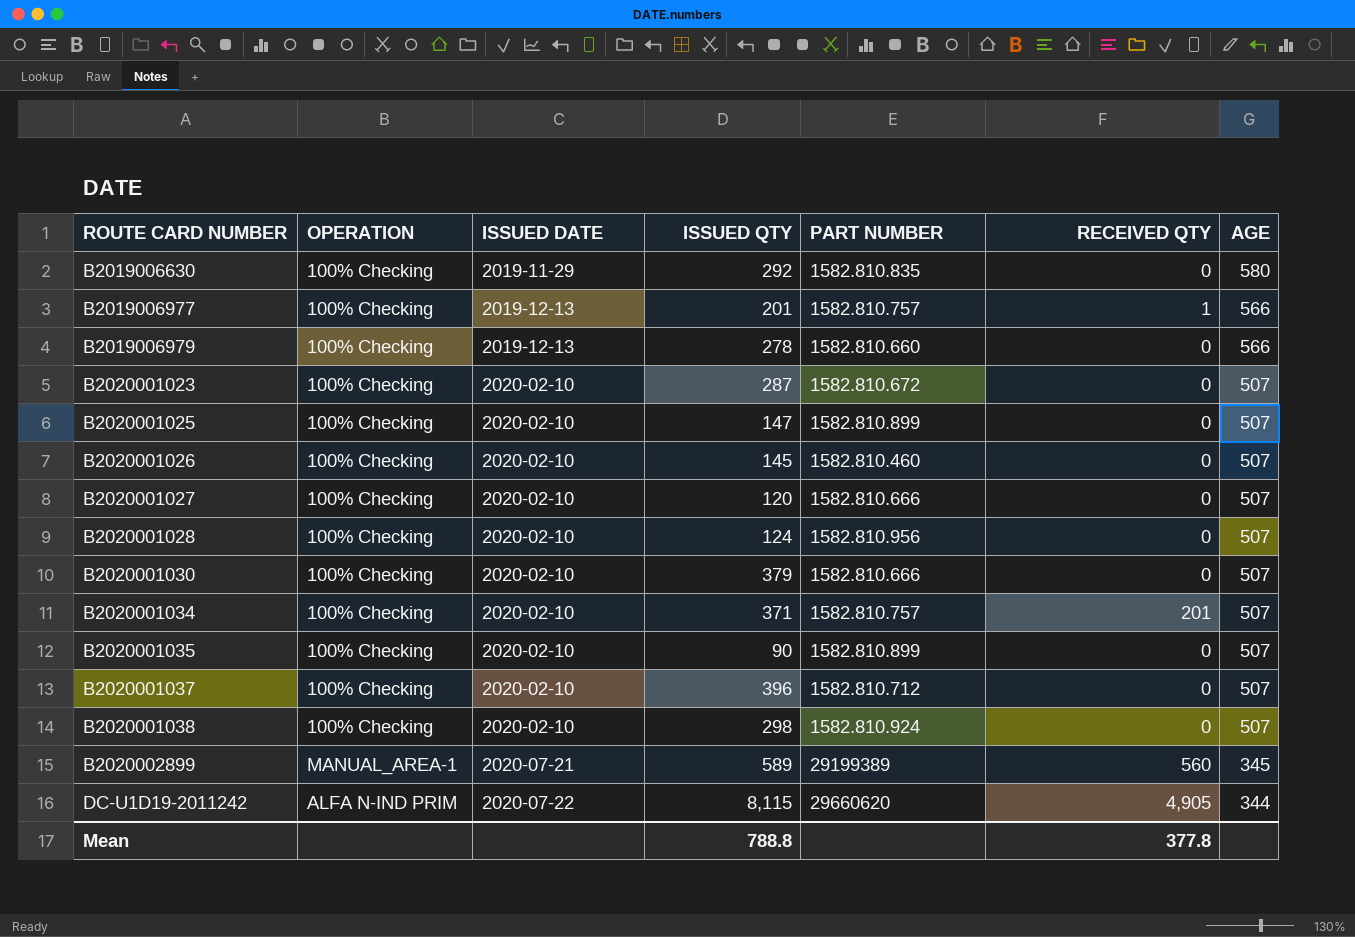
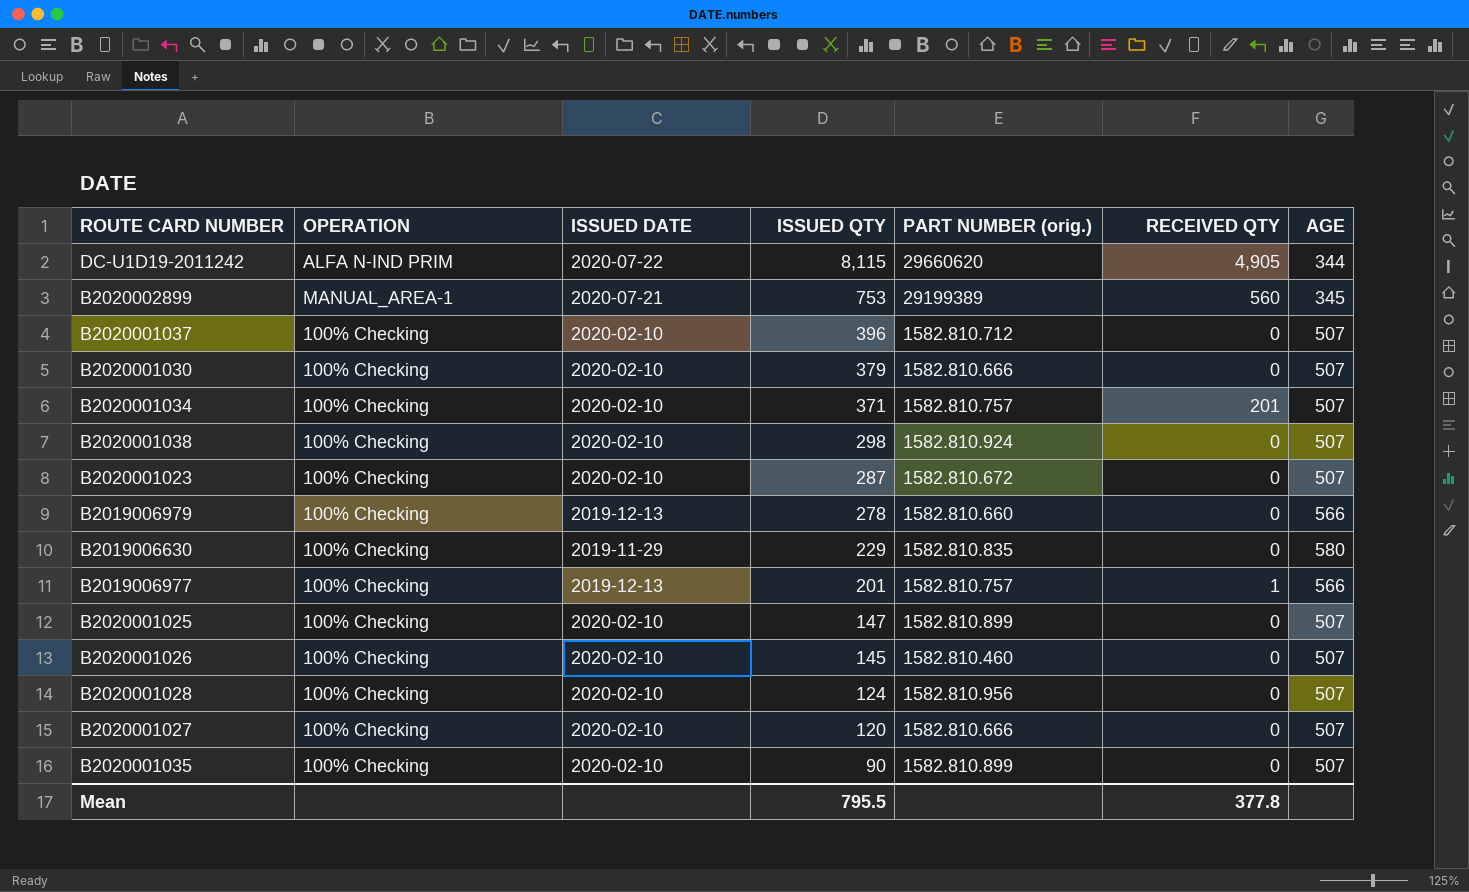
row order: ROUTE CARD NUMBER ascending -> ISSUED QTY descending
column name: PART NUMBER -> PART NUMBER (orig.)
B2020002899 | ISSUED QTY: 589 -> 753
B2019006630 | ISSUED QTY: 292 -> 229
Mean | ISSUED QTY: 788.8 -> 795.5

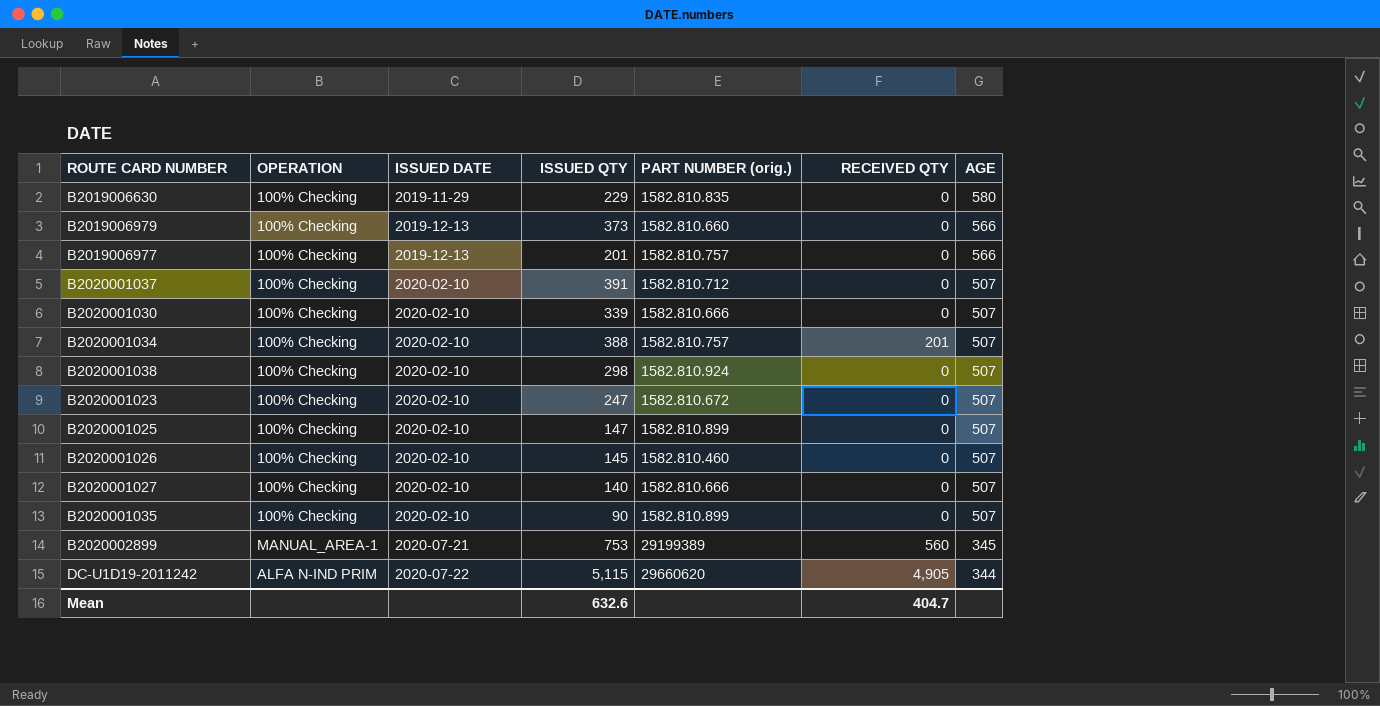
row order: ISSUED QTY descending -> ISSUED DATE ascending
row B2020001028: 100% Checking | 2020-02-10 | 124 | 1582.810.956 | 0 | 507 -> none
B2019006979 | ISSUED QTY: 278 -> 373
B2019006977 | RECEIVED QTY: 1 -> 0
B2020001037 | ISSUED QTY: 396 -> 391
B2020001030 | ISSUED QTY: 379 -> 339
B2020001034 | ISSUED QTY: 371 -> 388
B2020001023 | ISSUED QTY: 287 -> 247
B2020001027 | ISSUED QTY: 120 -> 140
DC-U1D19-2011242 | ISSUED QTY: 8,115 -> 5,115
Mean | ISSUED QTY: 795.5 -> 632.6
Mean | RECEIVED QTY: 377.8 -> 404.7

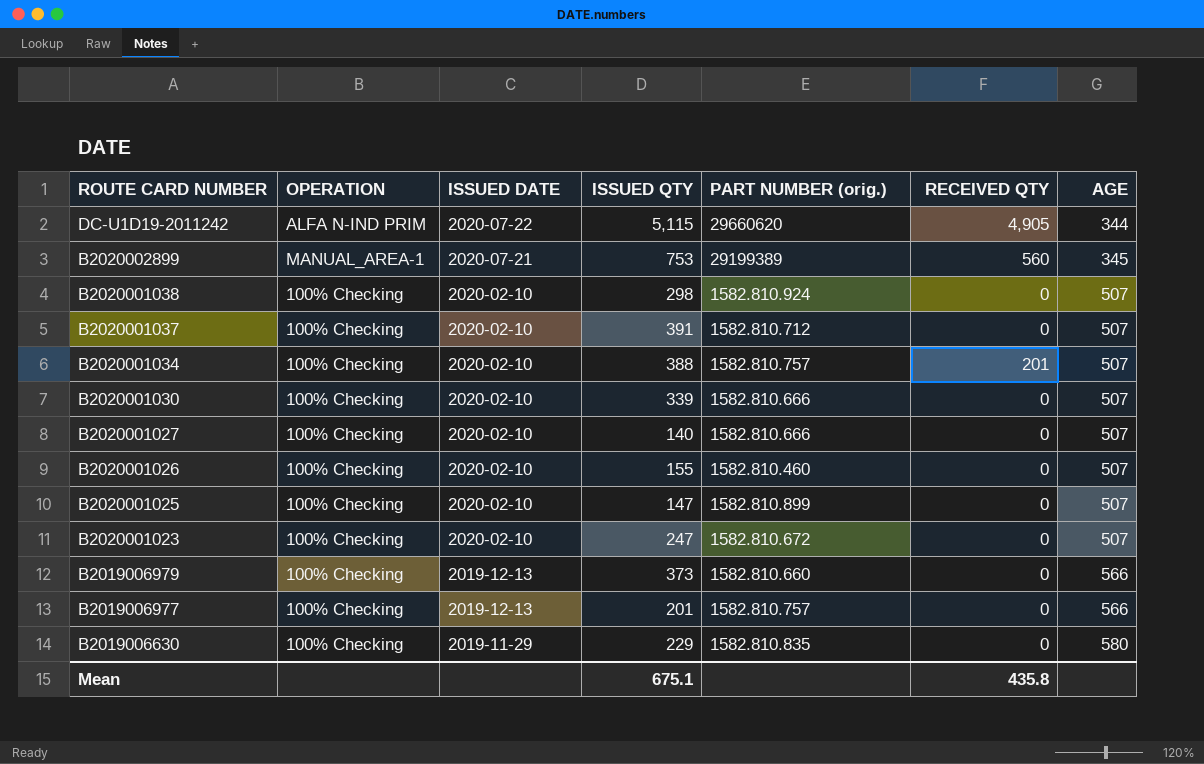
row order: ISSUED DATE ascending -> ROUTE CARD NUMBER descending
row B2020001035: 100% Checking | 2020-02-10 | 90 | 1582.810.899 | 0 | 507 -> none
B2020001026 | ISSUED QTY: 145 -> 155
Mean | ISSUED QTY: 632.6 -> 675.1
Mean | RECEIVED QTY: 404.7 -> 435.8

